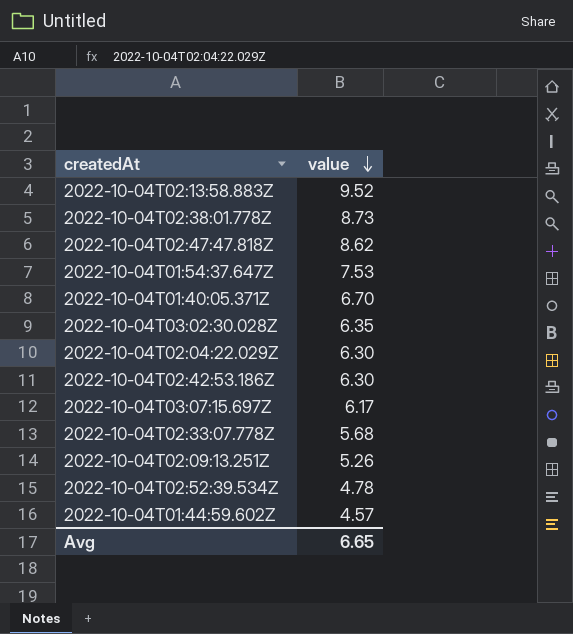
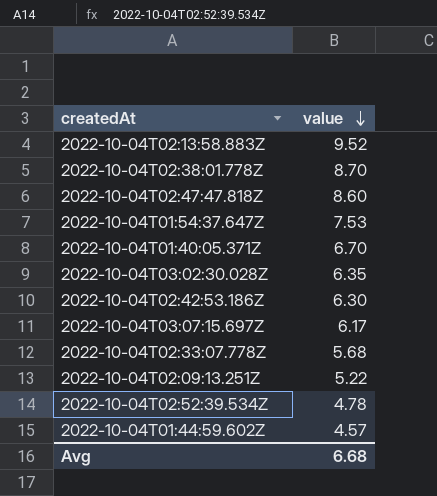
row 2022-10-04T02:04:22.029Z: 6.30 -> none
2022-10-04T02:38:01.778Z | value: 8.73 -> 8.70
2022-10-04T02:47:47.818Z | value: 8.62 -> 8.60
2022-10-04T02:09:13.251Z | value: 5.26 -> 5.22
Avg | value: 6.65 -> 6.68

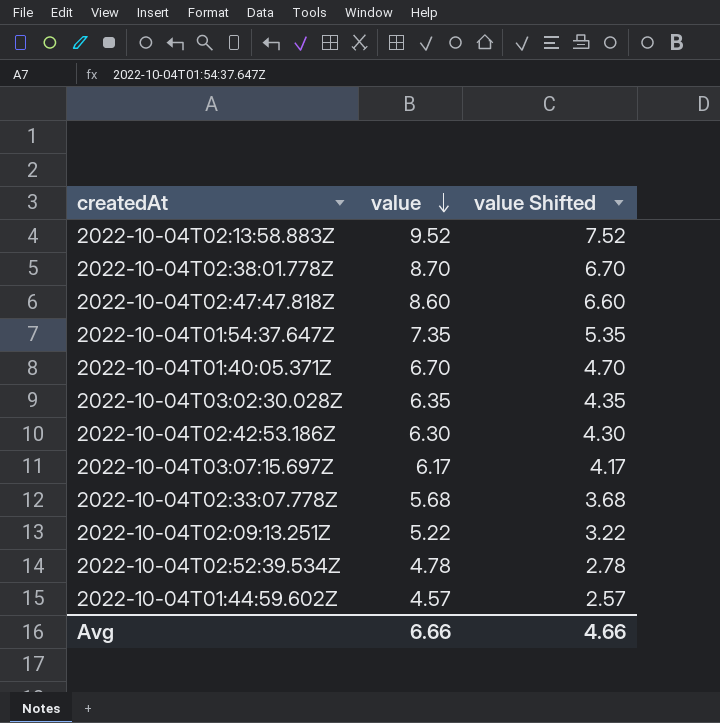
column value Shifted | formula: none -> [value] - 2
2022-10-04T01:54:37.647Z | value: 7.53 -> 7.35
Avg | value: 6.68 -> 6.66

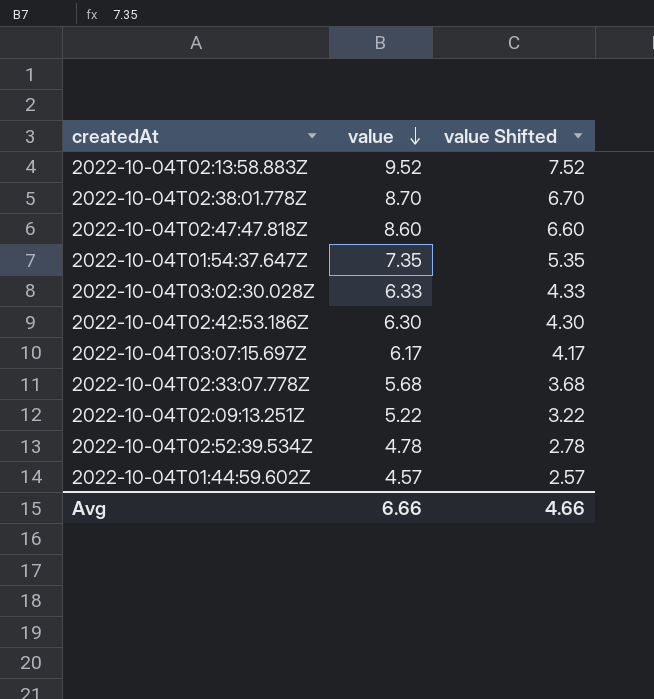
row 2022-10-04T01:40:05.371Z: 6.70 | 4.70 -> none
2022-10-04T03:02:30.028Z | value: 6.35 -> 6.33
2022-10-04T03:02:30.028Z | value Shifted: 4.35 -> 4.33

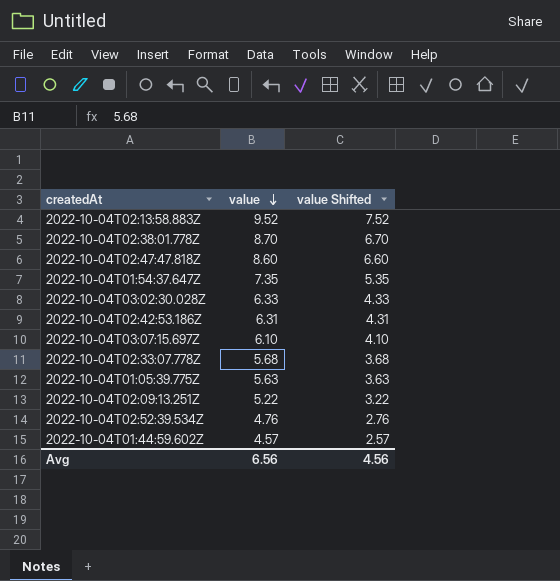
2022-10-04T02:42:53.186Z | value: 6.30 -> 6.31
2022-10-04T02:42:53.186Z | value Shifted: 4.30 -> 4.31
2022-10-04T03:07:15.697Z | value: 6.17 -> 6.10
2022-10-04T03:07:15.697Z | value Shifted: 4.17 -> 4.10
row 2022-10-04T01:05:39.775Z: none -> 5.63 | 3.63
2022-10-04T02:52:39.534Z | value: 4.78 -> 4.76
2022-10-04T02:52:39.534Z | value Shifted: 2.78 -> 2.76
Avg | value: 6.66 -> 6.56
Avg | value Shifted: 4.66 -> 4.56

